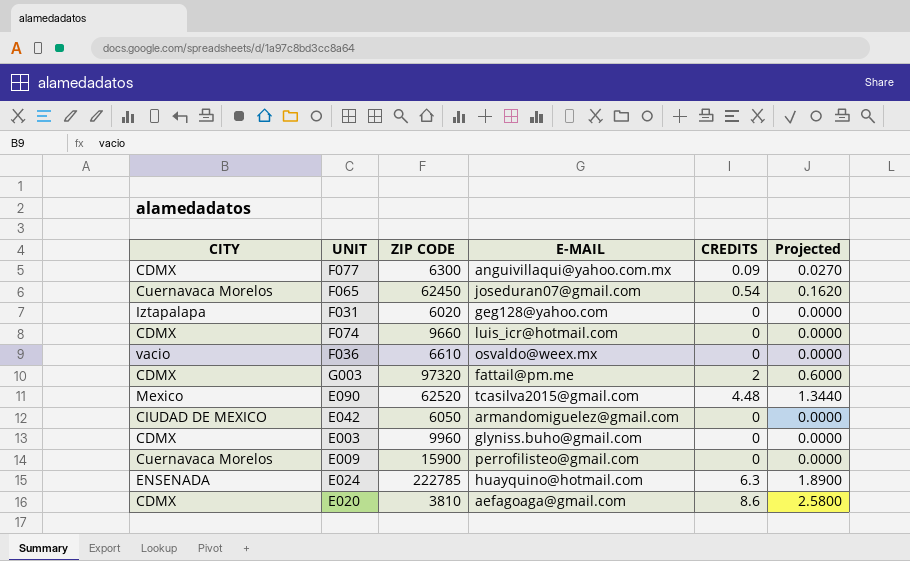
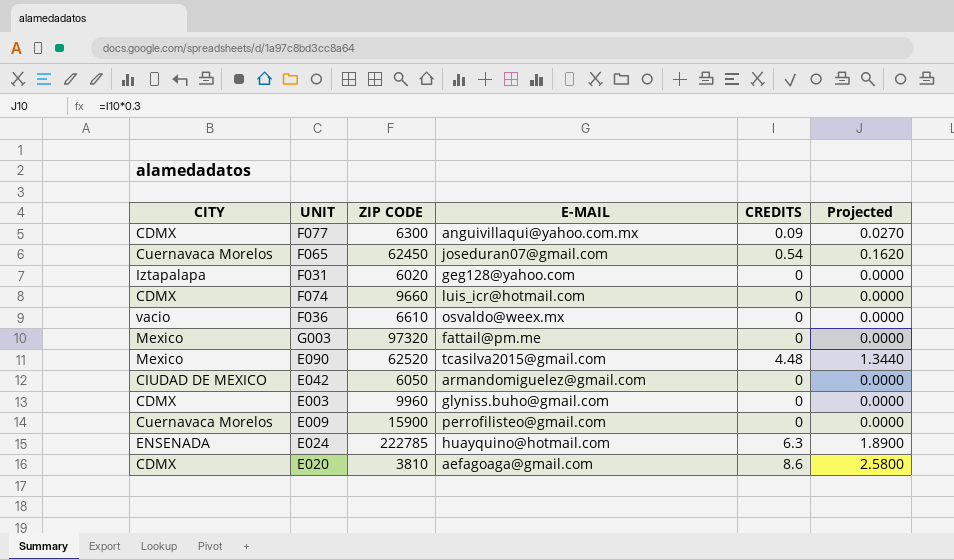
G003 | CITY: CDMX -> Mexico
G003 | CREDITS: 2 -> 0
G003 | Projected: 0.6000 -> 0.0000

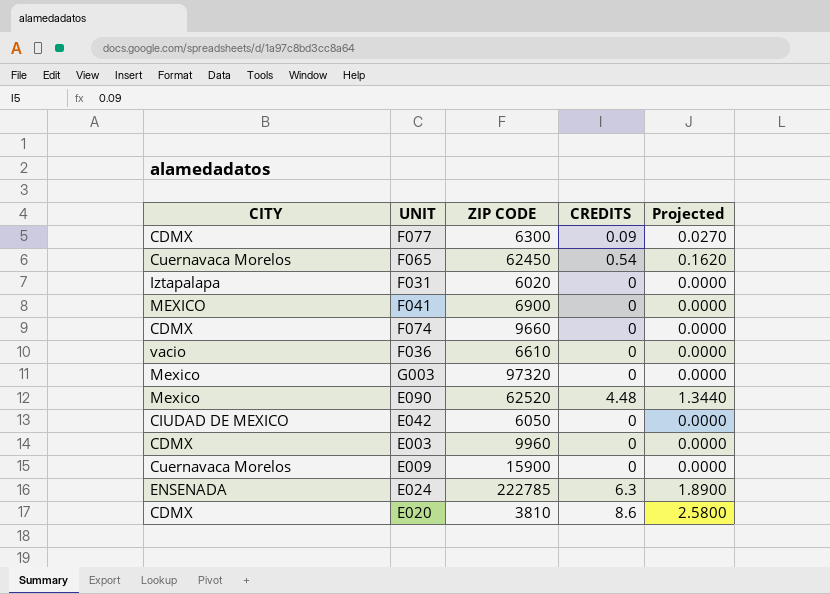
column E-MAIL | position: 4 -> none
row F041: none -> MEXICO | 6900 | 0 | 0.0000

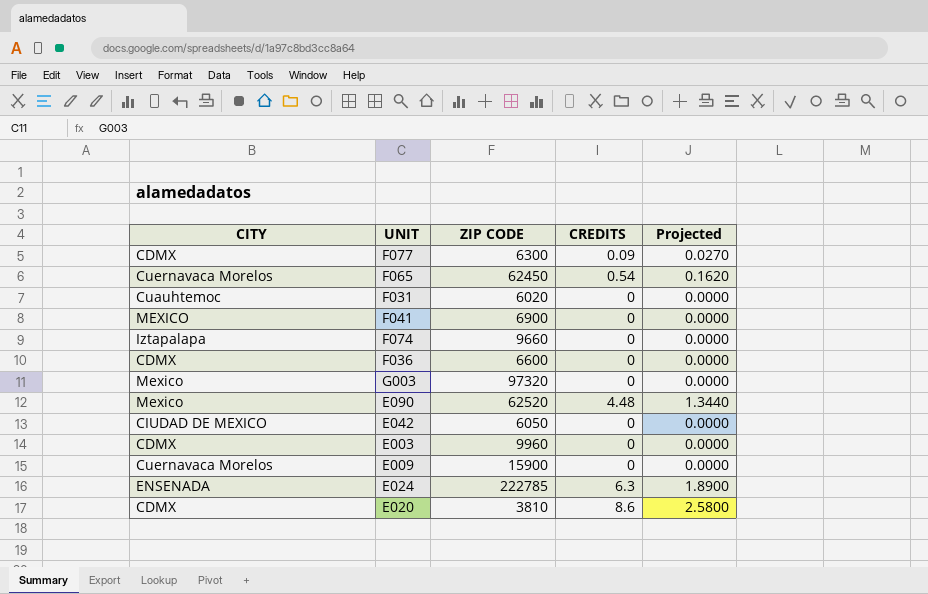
F031 | CITY: Iztapalapa -> Cuauhtemoc
F074 | CITY: CDMX -> Iztapalapa
F036 | CITY: vacio -> CDMX
F036 | ZIP CODE: 6610 -> 6600

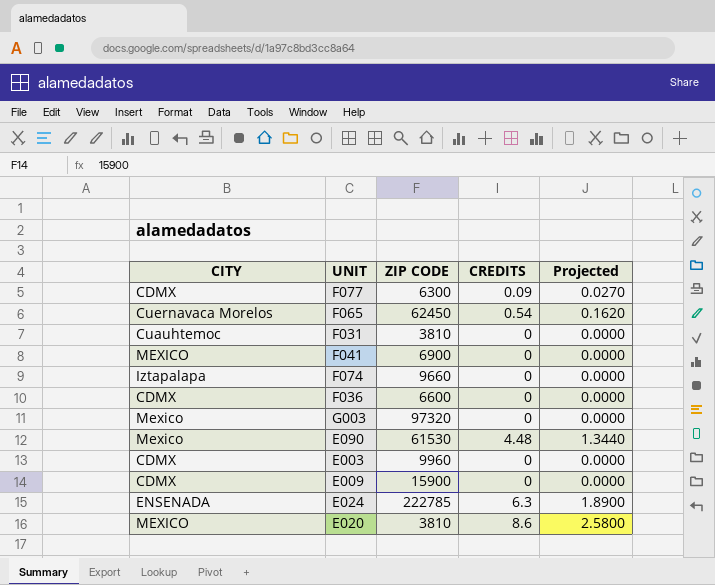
row E042: CIUDAD DE MEXICO | 6050 | 0 | 0.0000 -> none
F031 | ZIP CODE: 6020 -> 3810
E090 | ZIP CODE: 62520 -> 61530
E009 | CITY: Cuernavaca Morelos -> CDMX
E020 | CITY: CDMX -> MEXICO

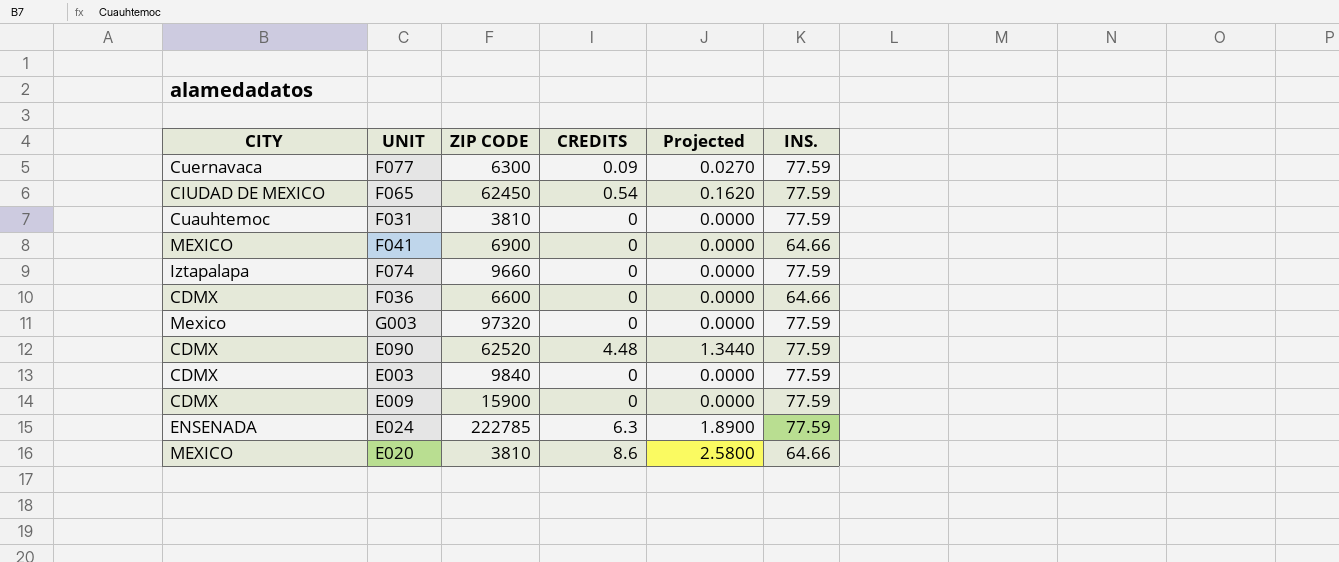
column INS. | position: none -> 6
F077 | CITY: CDMX -> Cuernavaca
F065 | CITY: Cuernavaca Morelos -> CIUDAD DE MEXICO
E090 | CITY: Mexico -> CDMX
E090 | ZIP CODE: 61530 -> 62520
E003 | ZIP CODE: 9960 -> 9840

